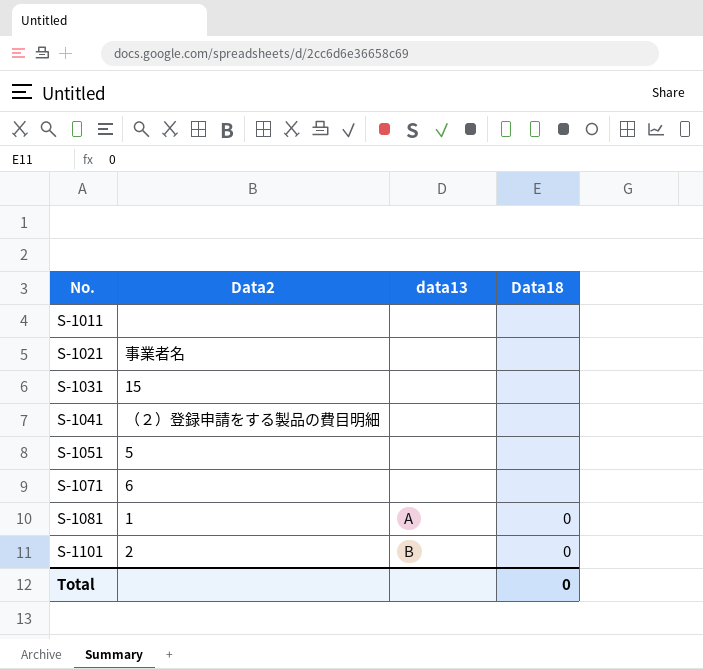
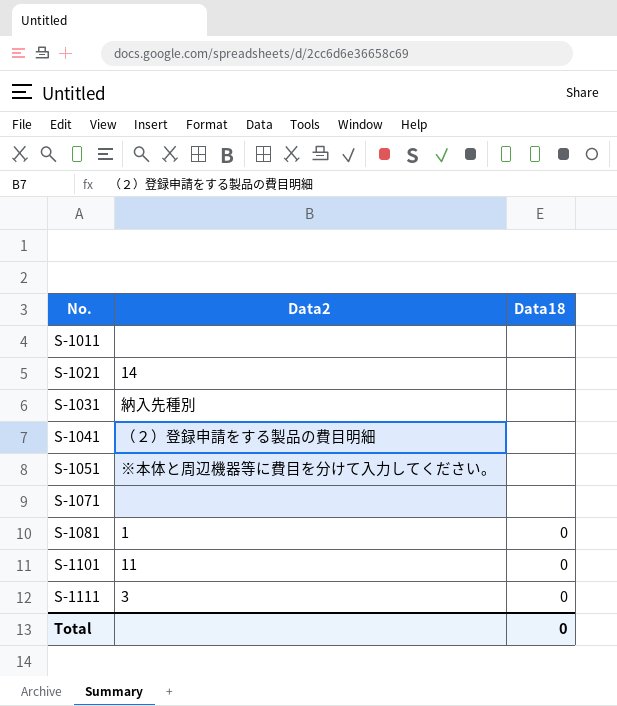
column data13 | position: 3 -> none
S-1021 | Data2: 事業者名 -> 14
S-1031 | Data2: 15 -> 納入先種別
S-1051 | Data2: 5 -> ※本体と周辺機器等に費目を分けて入力してください。
S-1071 | Data2: 6 -> none
S-1101 | Data2: 2 -> 11
row S-1111: none -> 3 | 0

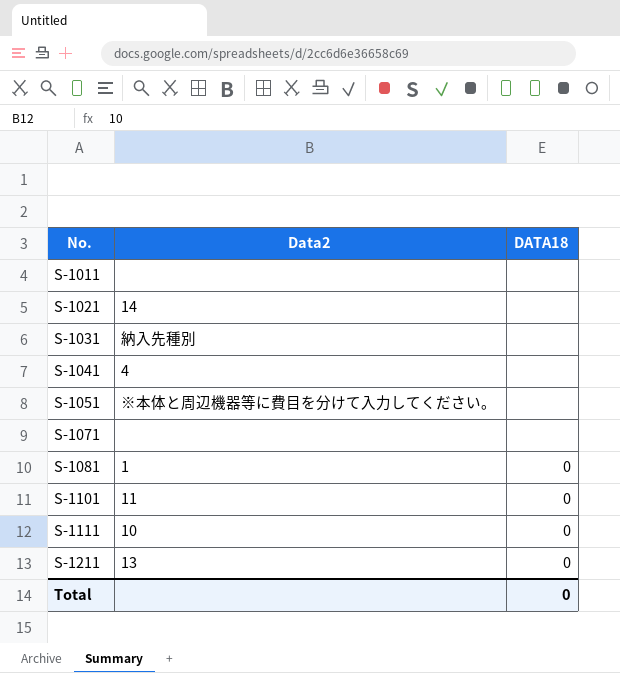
column name: Data18 -> DATA18
S-1041 | Data2: （２）登録申請をする製品の費目明細 -> 4
S-1111 | Data2: 3 -> 10
row S-1211: none -> 13 | 0

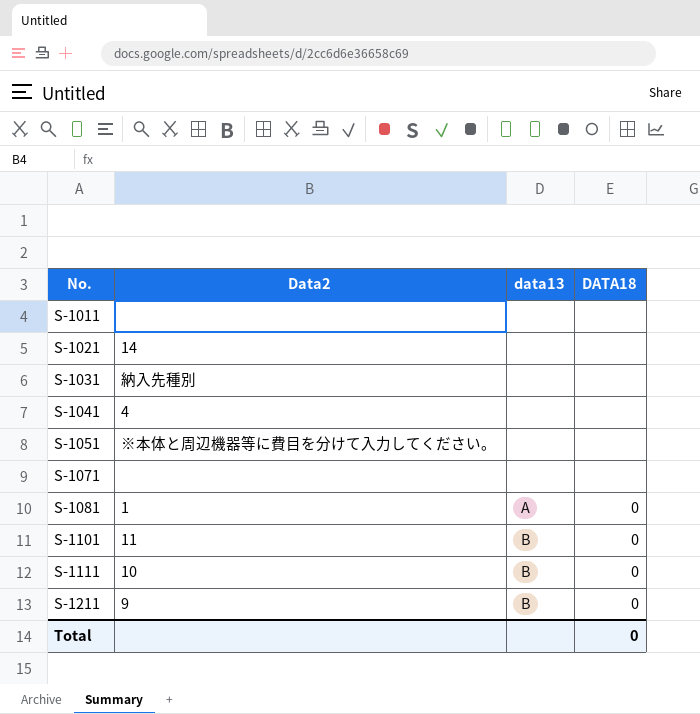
column data13 | position: none -> 3
S-1211 | Data2: 13 -> 9

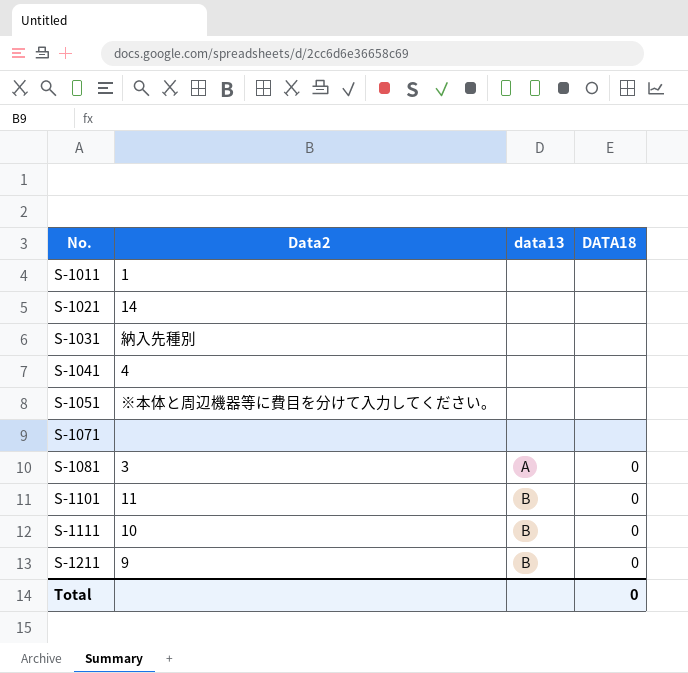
S-1011 | Data2: none -> 1
S-1081 | Data2: 1 -> 3

